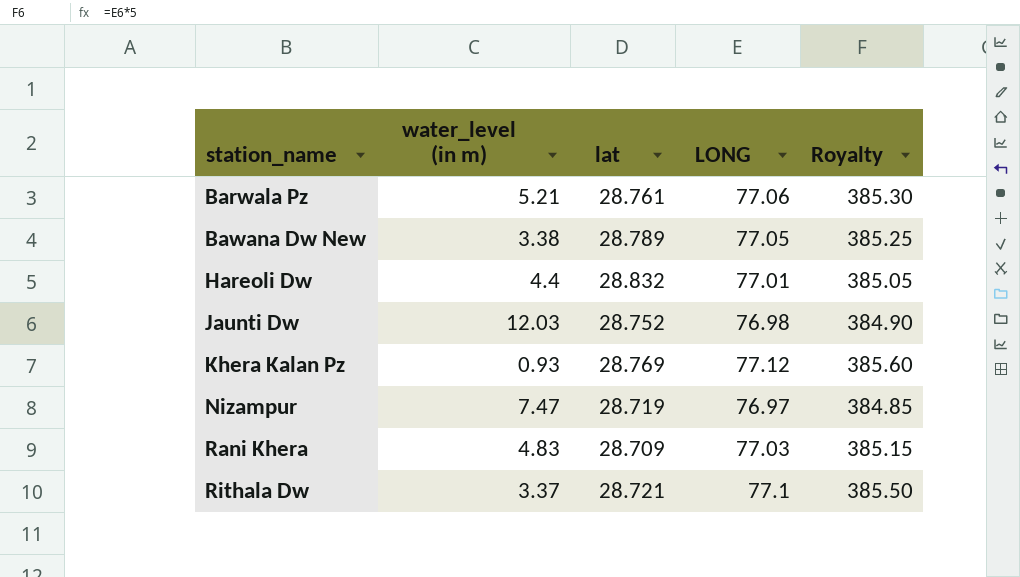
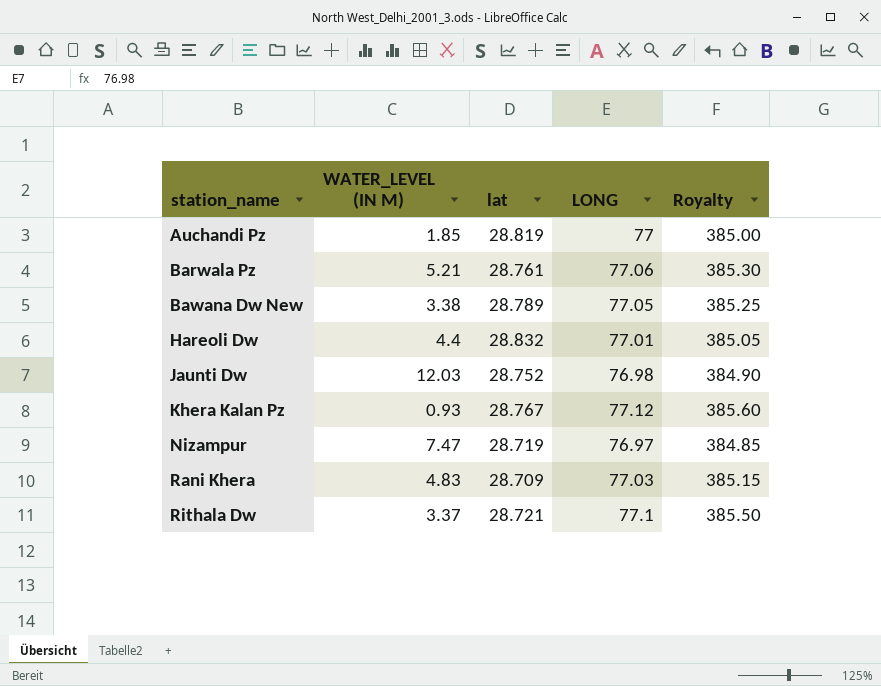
column name: water_level (in m) -> WATER_LEVEL (IN M)
row Auchandi Pz: none -> 1.85 | 28.819 | 77 | 385.00
Khera Kalan Pz | lat: 28.769 -> 28.767

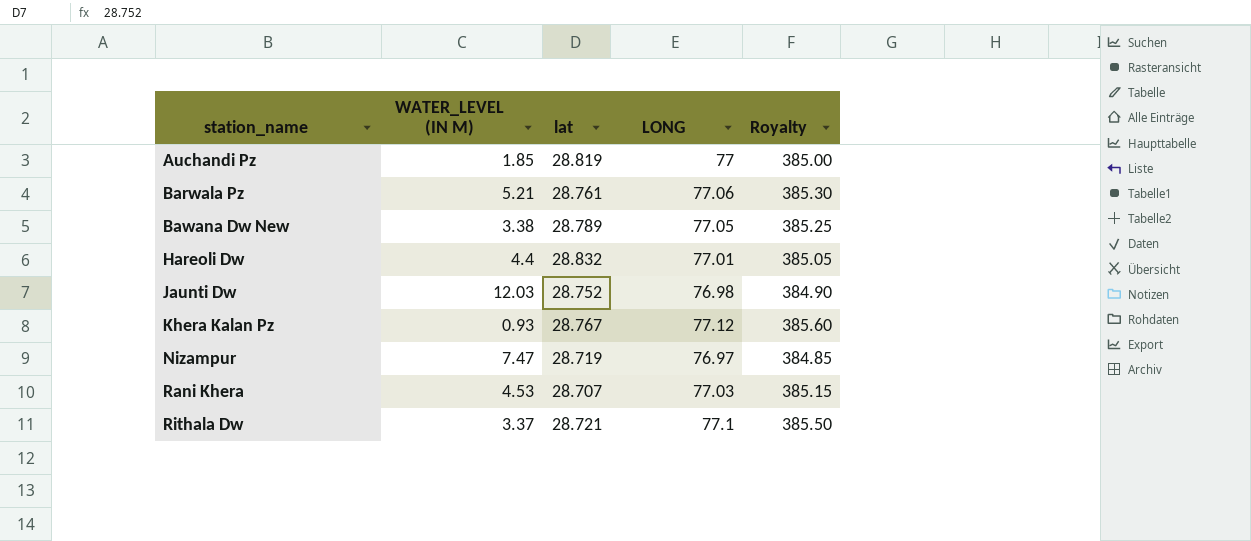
Rani Khera | WATER_LEVEL (IN M): 4.83 -> 4.53
Rani Khera | lat: 28.709 -> 28.707

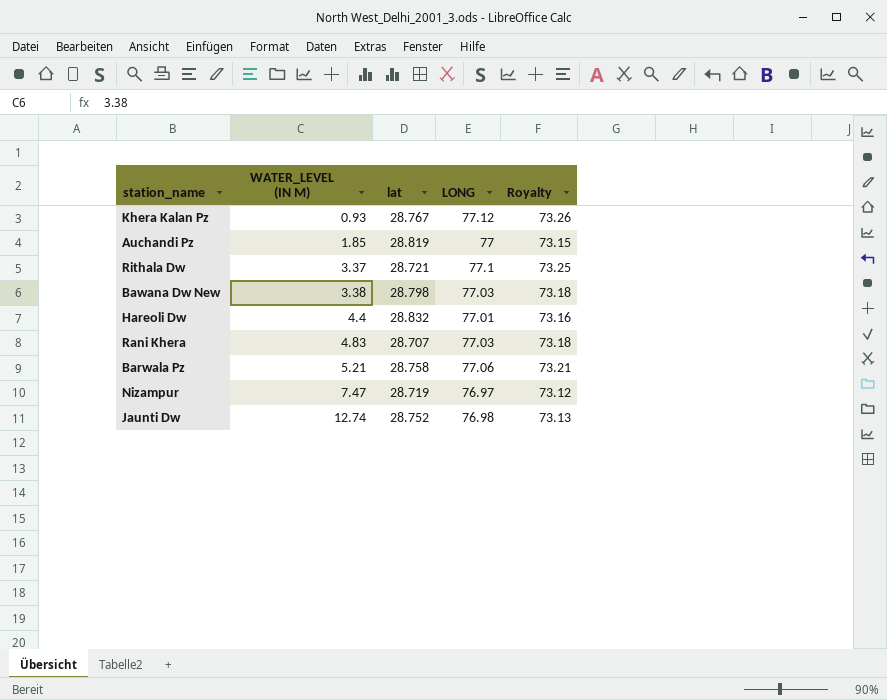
row order: station_name ascending -> WATER_LEVEL (IN M) ascending
column Royalty | formula: [LONG] * 5 -> [LONG] * 0.95
Bawana Dw New | lat: 28.789 -> 28.798
Bawana Dw New | LONG: 77.05 -> 77.03
Rani Khera | WATER_LEVEL (IN M): 4.53 -> 4.83
Barwala Pz | lat: 28.761 -> 28.758
Jaunti Dw | WATER_LEVEL (IN M): 12.03 -> 12.74

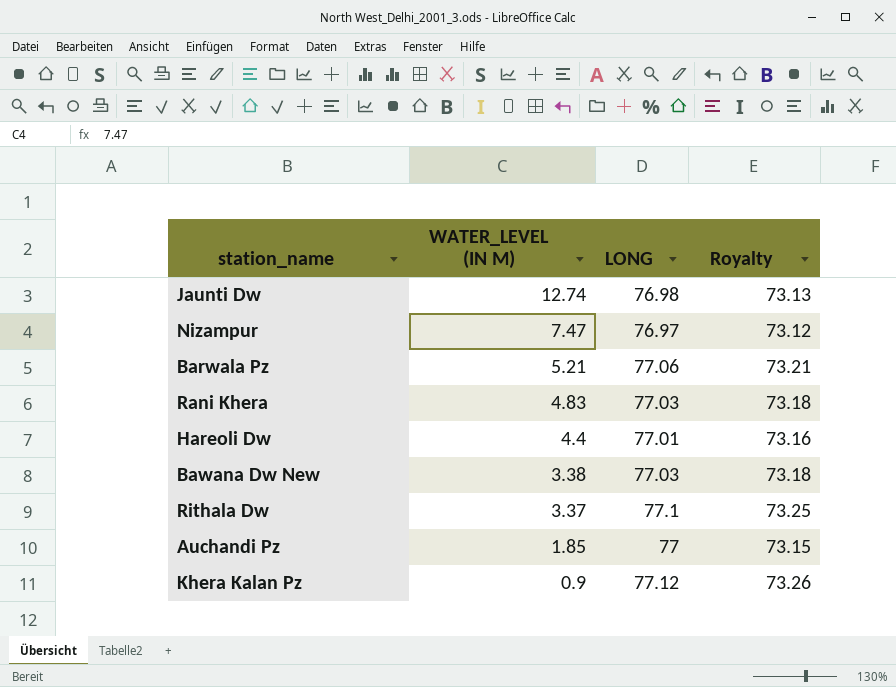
row order: WATER_LEVEL (IN M) ascending -> WATER_LEVEL (IN M) descending
column lat | position: 3 -> none
Khera Kalan Pz | WATER_LEVEL (IN M): 0.93 -> 0.9

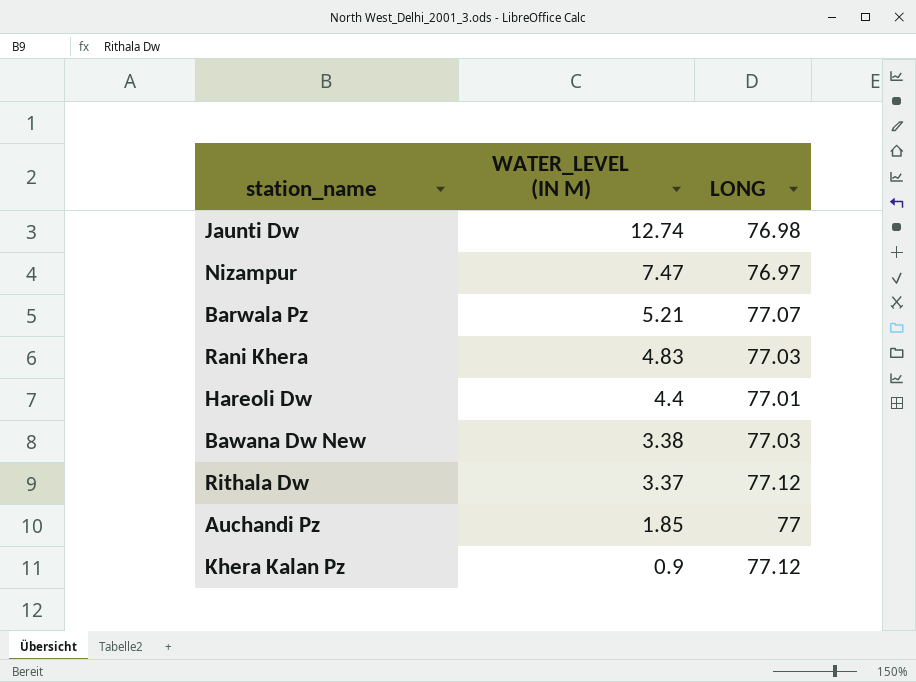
column Royalty | formula: [LONG] * 0.95 -> none
Barwala Pz | LONG: 77.06 -> 77.07
Rithala Dw | LONG: 77.1 -> 77.12

